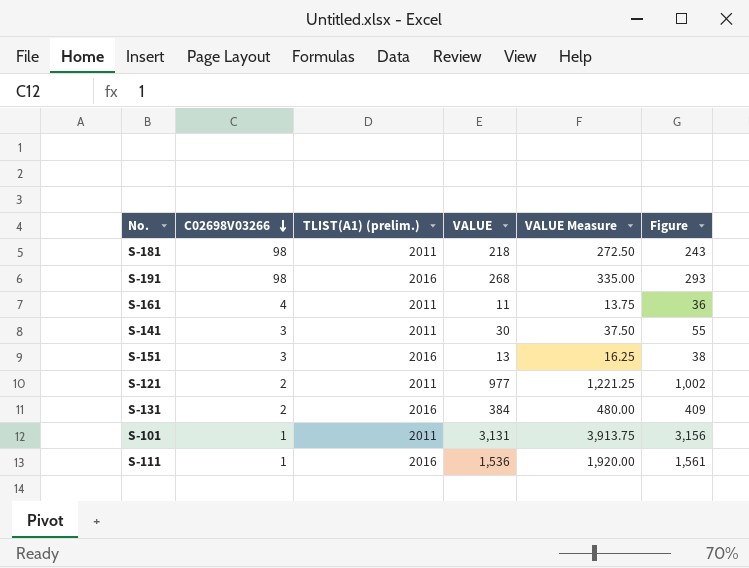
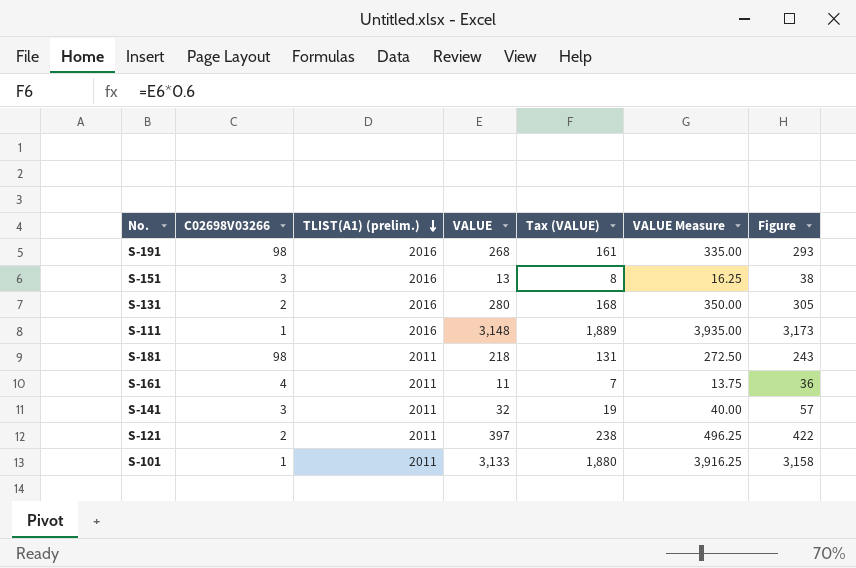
row order: C02698V03266 descending -> TLIST(A1) (prelim.) descending
column Tax (VALUE) | formula: none -> [VALUE] * 0.6
S-131 | VALUE: 384 -> 280
S-131 | VALUE Measure: 480.00 -> 350.00
S-131 | Figure: 409 -> 305
S-111 | VALUE: 1,536 -> 3,148
S-111 | VALUE Measure: 1,920.00 -> 3,935.00
S-111 | Figure: 1,561 -> 3,173
S-141 | VALUE: 30 -> 32
S-141 | VALUE Measure: 37.50 -> 40.00
S-141 | Figure: 55 -> 57
S-121 | VALUE: 977 -> 397
S-121 | VALUE Measure: 1,221.25 -> 496.25
S-121 | Figure: 1,002 -> 422
S-101 | VALUE: 3,131 -> 3,133
S-101 | VALUE Measure: 3,913.75 -> 3,916.25
S-101 | Figure: 3,156 -> 3,158

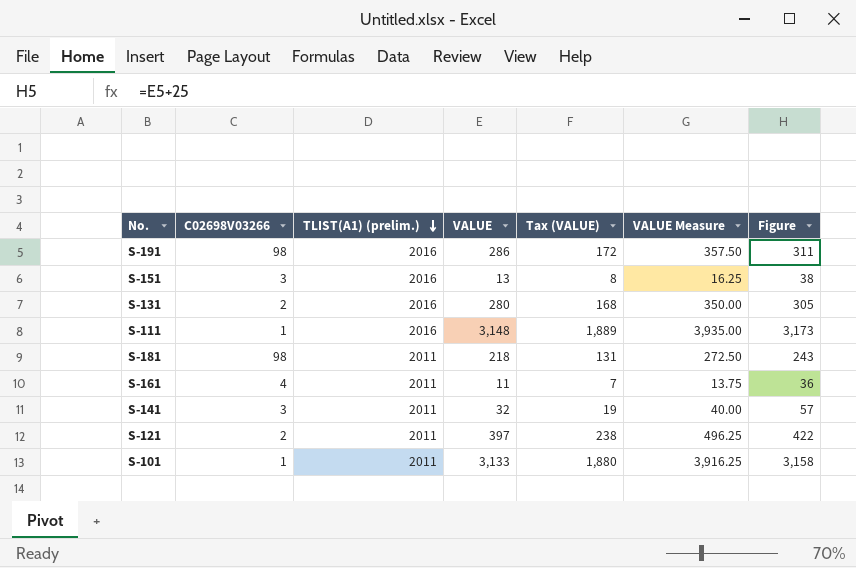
S-191 | VALUE: 268 -> 286
S-191 | Tax (VALUE): 161 -> 172
S-191 | VALUE Measure: 335.00 -> 357.50
S-191 | Figure: 293 -> 311

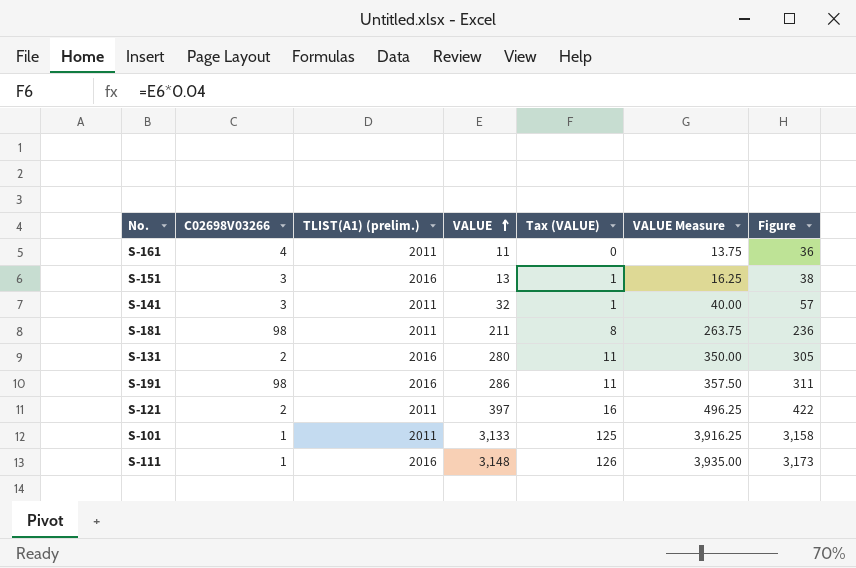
row order: TLIST(A1) (prelim.) descending -> VALUE ascending
column Tax (VALUE) | formula: [VALUE] * 0.6 -> [VALUE] * 0.04
S-181 | VALUE: 218 -> 211
S-181 | VALUE Measure: 272.50 -> 263.75
S-181 | Figure: 243 -> 236

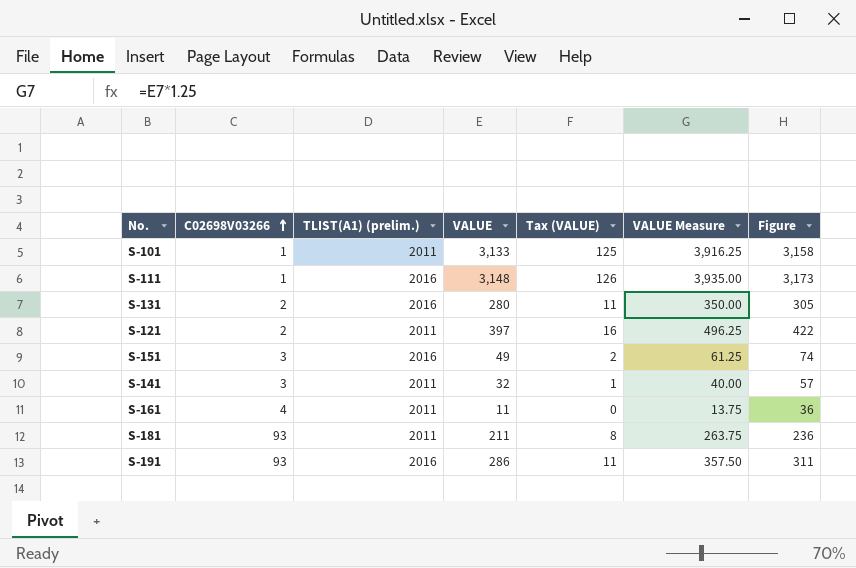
row order: VALUE ascending -> C02698V03266 ascending
S-151 | VALUE: 13 -> 49
S-151 | Tax (VALUE): 1 -> 2
S-151 | VALUE Measure: 16.25 -> 61.25
S-151 | Figure: 38 -> 74
S-181 | C02698V03266: 98 -> 93
S-191 | C02698V03266: 98 -> 93

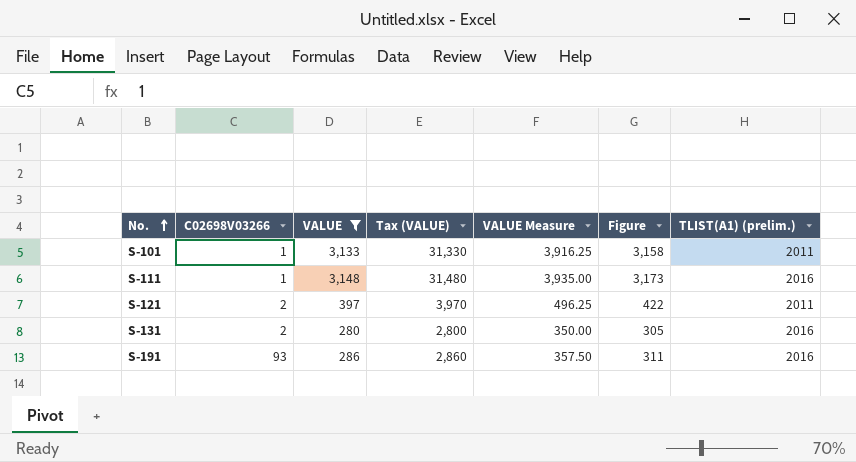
filter: none -> VALUE >= 280
row order: C02698V03266 ascending -> No. ascending
column Tax (VALUE) | formula: [VALUE] * 0.04 -> [VALUE] * 10
column TLIST(A1) (prelim.) | position: 3 -> 7

